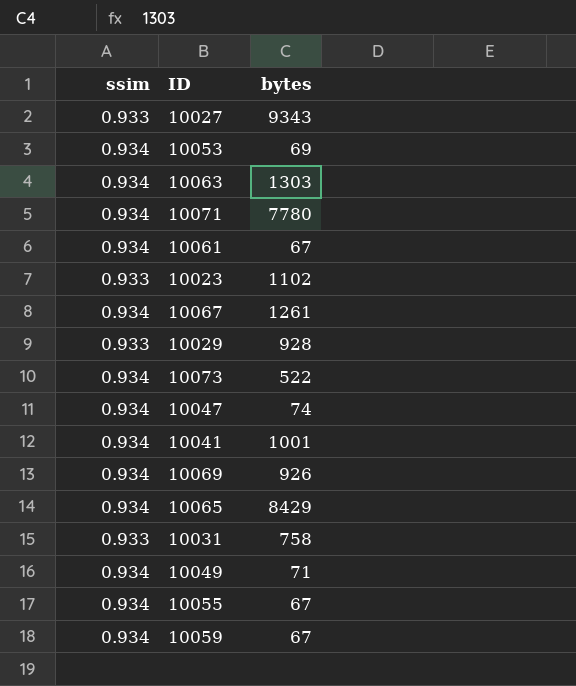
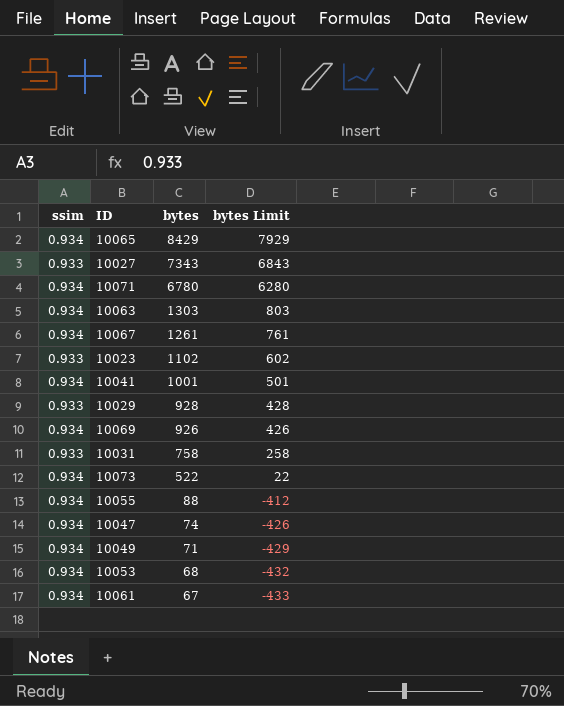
row order: none -> bytes descending
column bytes Limit | formula: none -> [bytes] - 500
row 10059: 0.934 | 67 -> none
10027 | bytes: 9343 -> 7343
10071 | bytes: 7780 -> 6780
10055 | bytes: 67 -> 88
10053 | bytes: 69 -> 68

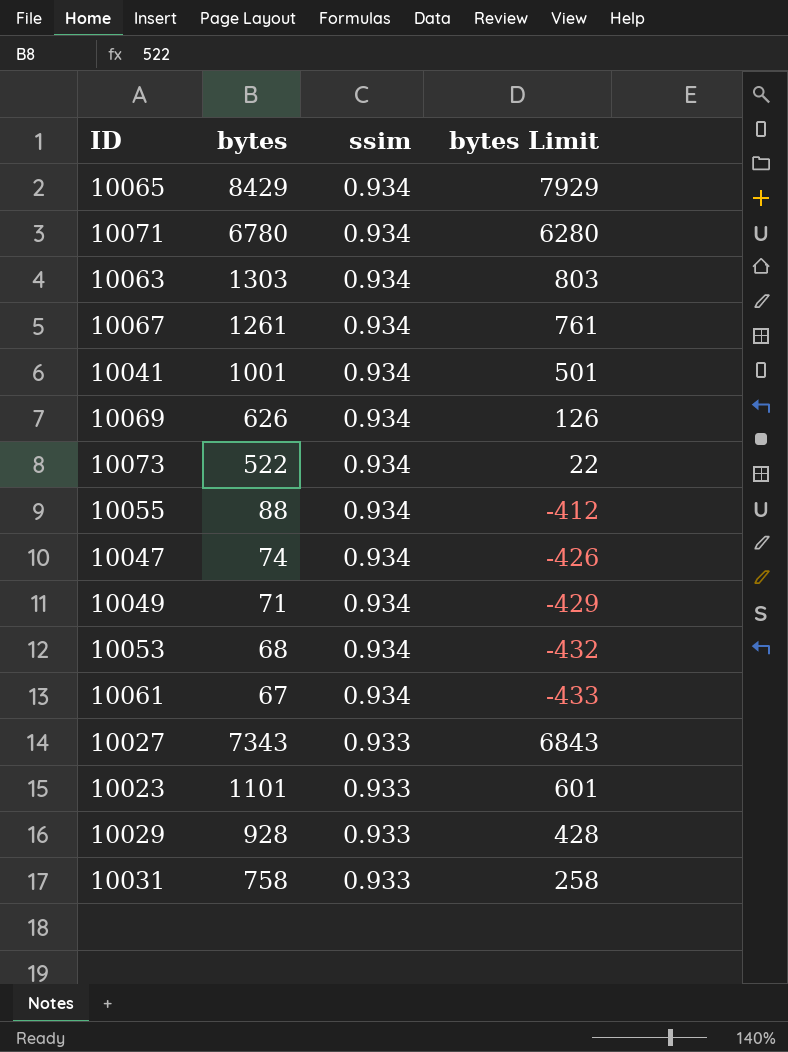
row order: bytes descending -> ssim descending
column ssim | position: 1 -> 3
10069 | bytes: 926 -> 626
10069 | bytes Limit: 426 -> 126
10023 | bytes: 1102 -> 1101
10023 | bytes Limit: 602 -> 601

